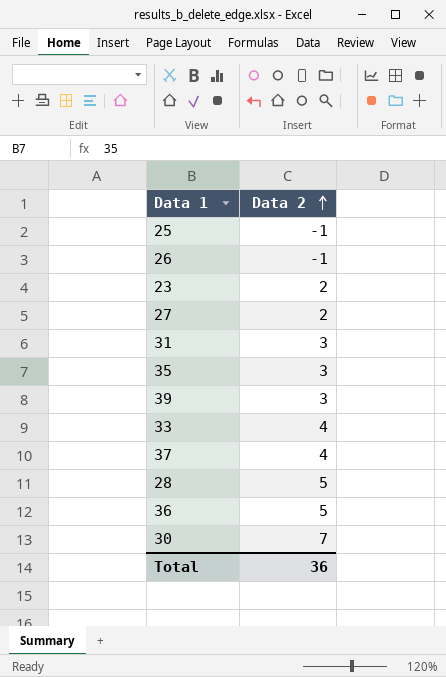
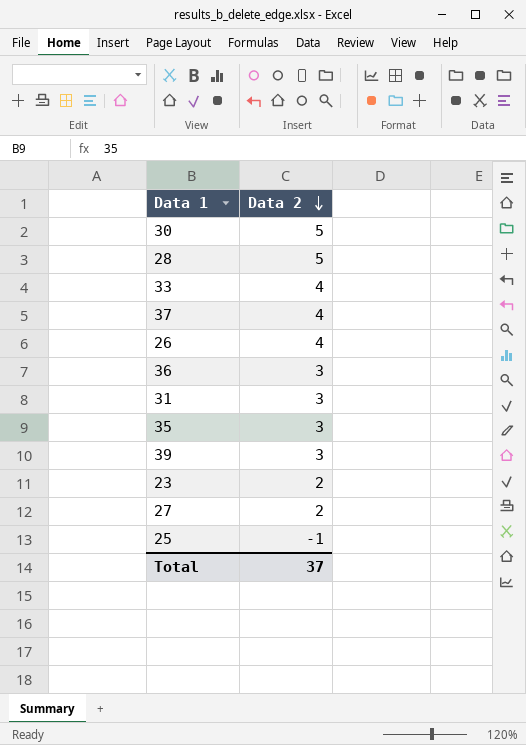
row order: Data 2 ascending -> Data 2 descending
30 | Data 2: 7 -> 5
26 | Data 2: -1 -> 4
36 | Data 2: 5 -> 3
Total | Data 2: 36 -> 37

